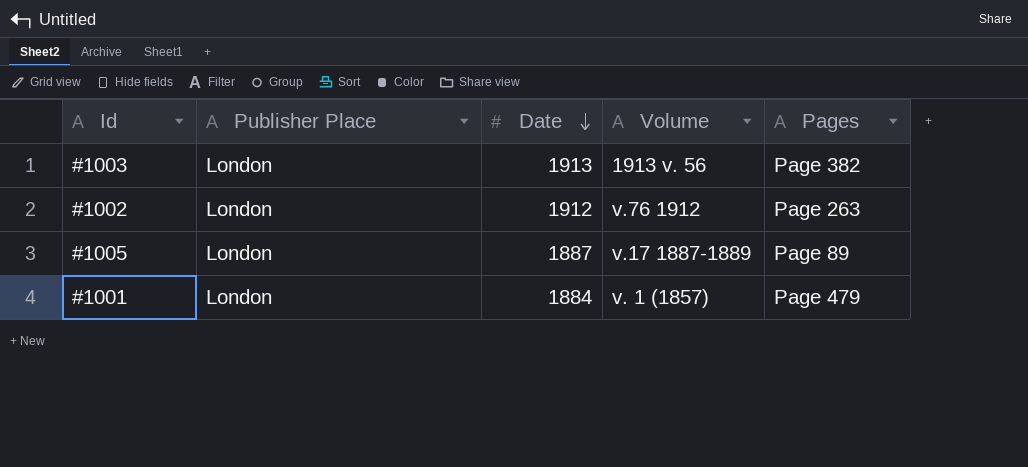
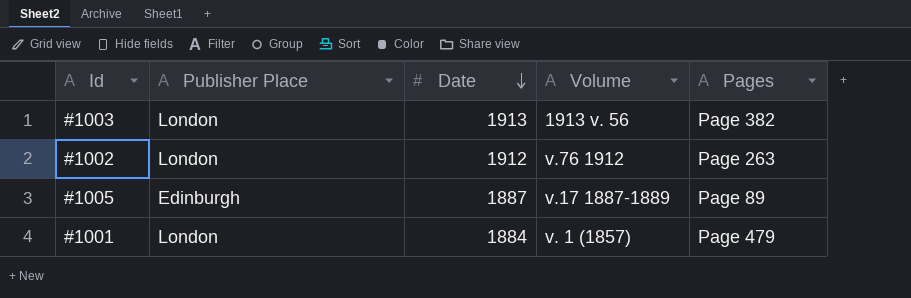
#1005 | Publisher Place: London -> Edinburgh

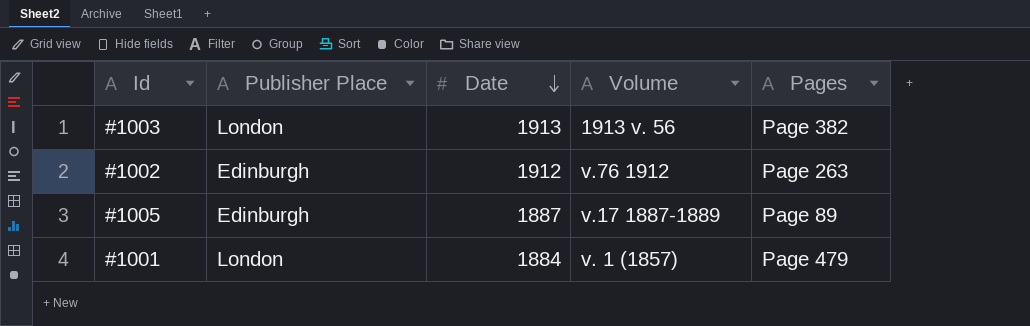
#1002 | Publisher Place: London -> Edinburgh

